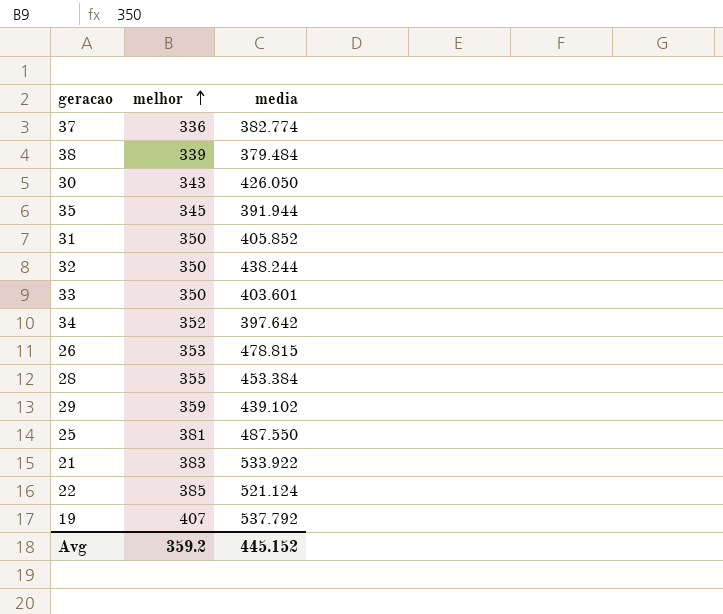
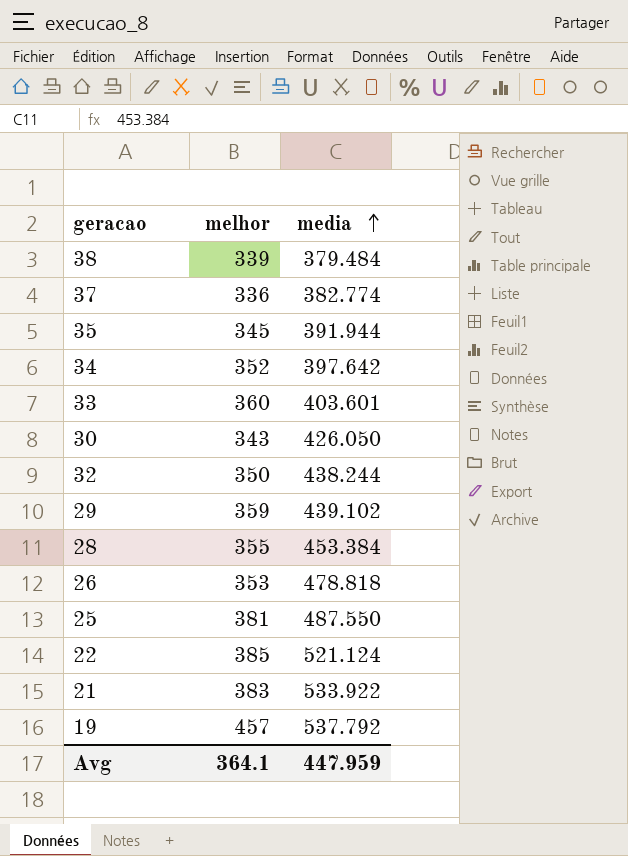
row order: melhor ascending -> media ascending
row 31: 350 | 405.852 -> none
33 | melhor: 350 -> 360
26 | media: 478.815 -> 478.818
19 | melhor: 407 -> 457
Avg | melhor: 359.2 -> 364.1
Avg | media: 445.152 -> 447.959

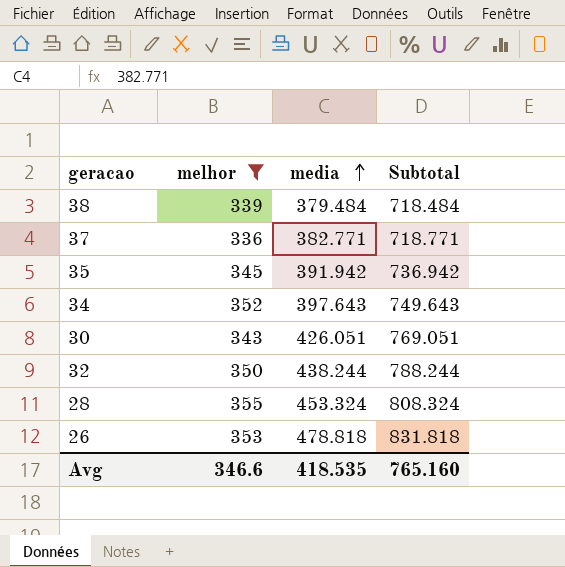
filter: none -> melhor <= 355
column Subtotal | formula: none -> [melhor] + [media]
37 | media: 382.774 -> 382.771
35 | media: 391.944 -> 391.942
34 | media: 397.642 -> 397.643
30 | media: 426.050 -> 426.051
28 | media: 453.384 -> 453.324
Avg | melhor: 364.1 -> 346.6
Avg | media: 447.959 -> 418.535

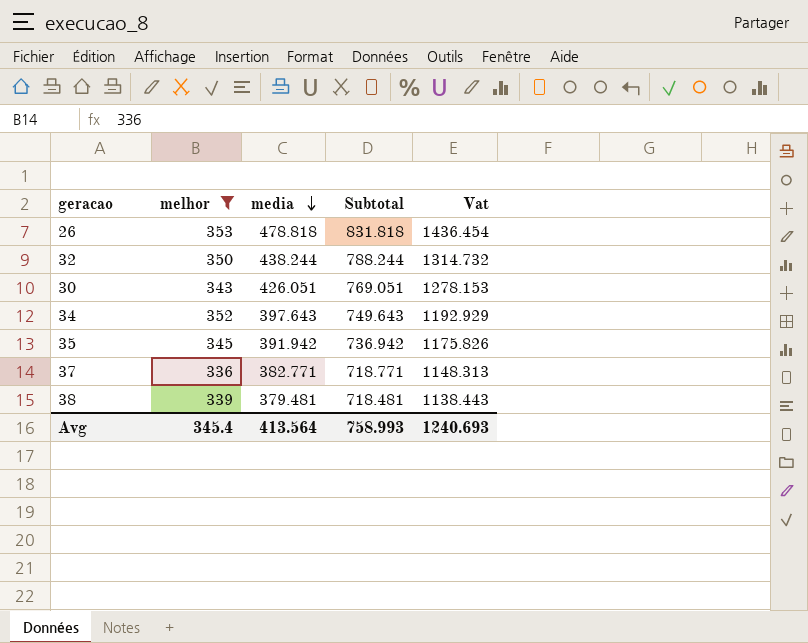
row order: media ascending -> media descending
column Vat | formula: none -> [media] * 3
row 28: 355 | 453.324 | 808.324 -> none
38 | media: 379.484 -> 379.481
38 | Subtotal: 718.484 -> 718.481
Avg | melhor: 346.6 -> 345.4
Avg | media: 418.535 -> 413.564
Avg | Subtotal: 765.160 -> 758.993

